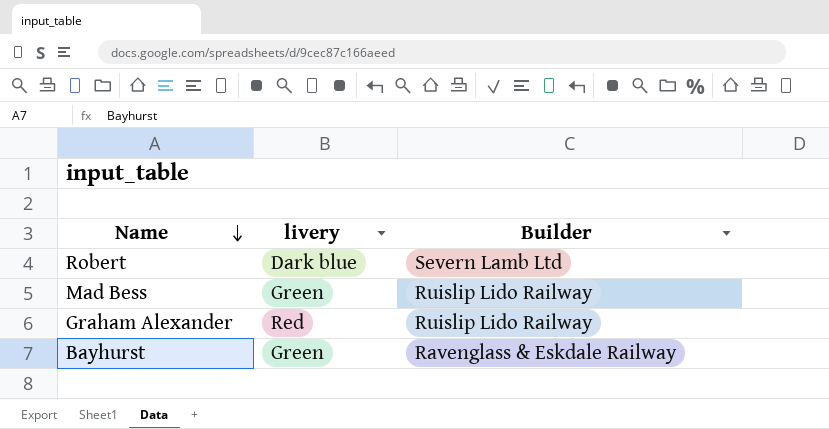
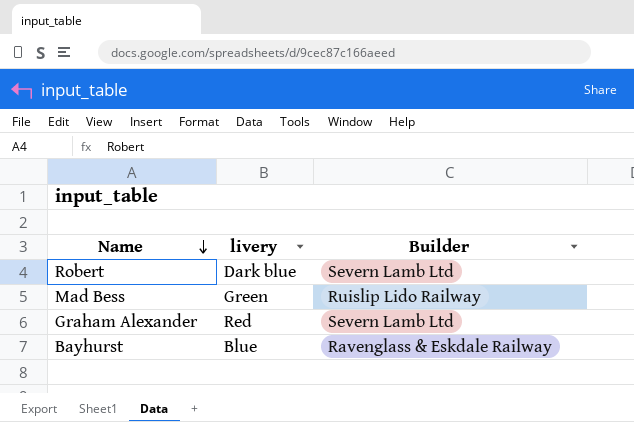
Graham Alexander | Builder: Ruislip Lido Railway -> Severn Lamb Ltd
Bayhurst | livery: Green -> Blue

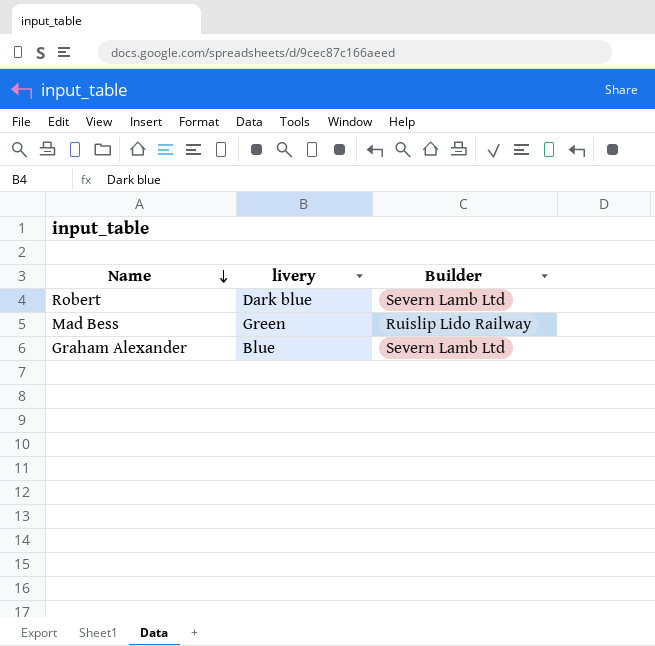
row Bayhurst: Blue | Ravenglass & Eskdale Railway -> none
Graham Alexander | livery: Red -> Blue

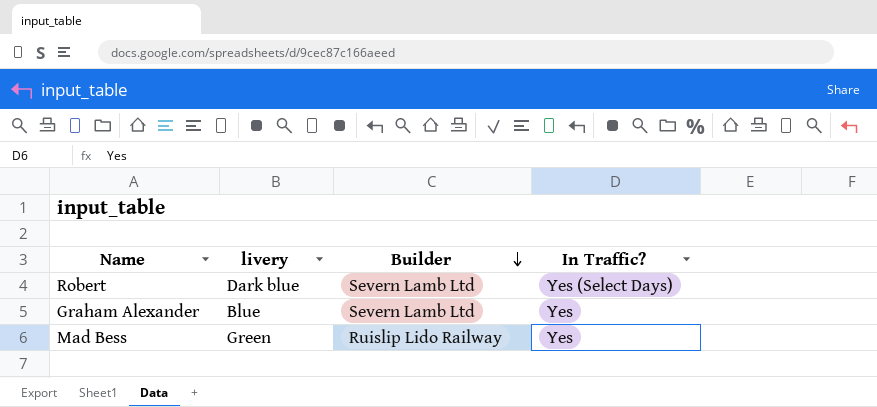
row order: Name descending -> Builder descending
column In Traffic? | position: none -> 4

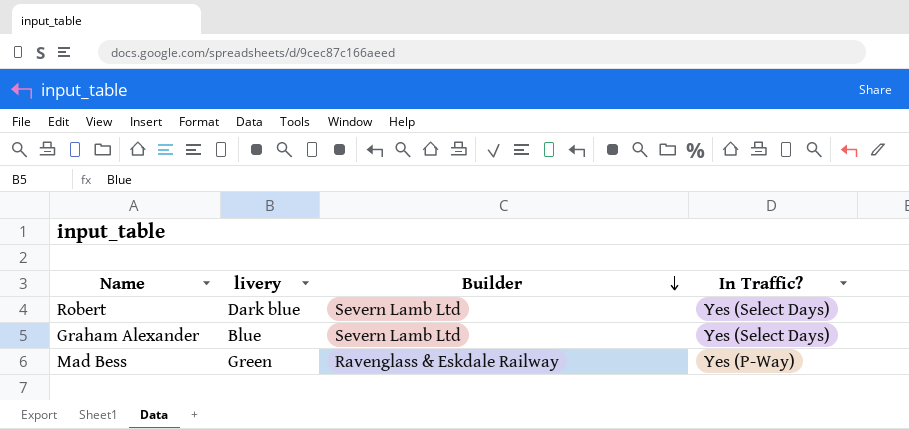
Graham Alexander | In Traffic?: Yes -> Yes (Select Days)
Mad Bess | Builder: Ruislip Lido Railway -> Ravenglass & Eskdale Railway
Mad Bess | In Traffic?: Yes -> Yes (P-Way)

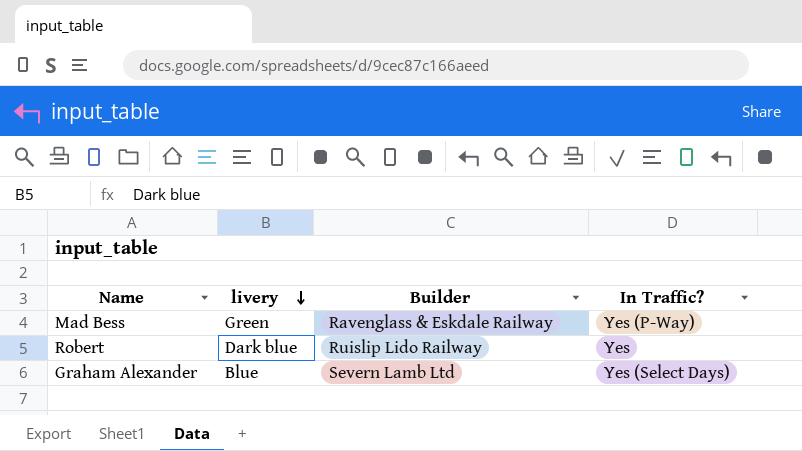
row order: Builder descending -> livery descending
Robert | Builder: Severn Lamb Ltd -> Ruislip Lido Railway
Robert | In Traffic?: Yes (Select Days) -> Yes

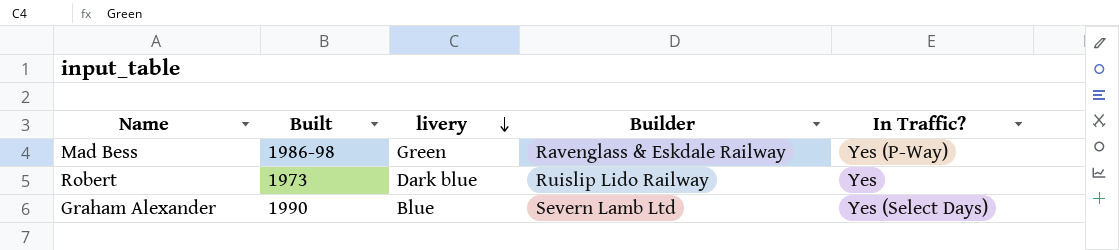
column Built | position: none -> 2

